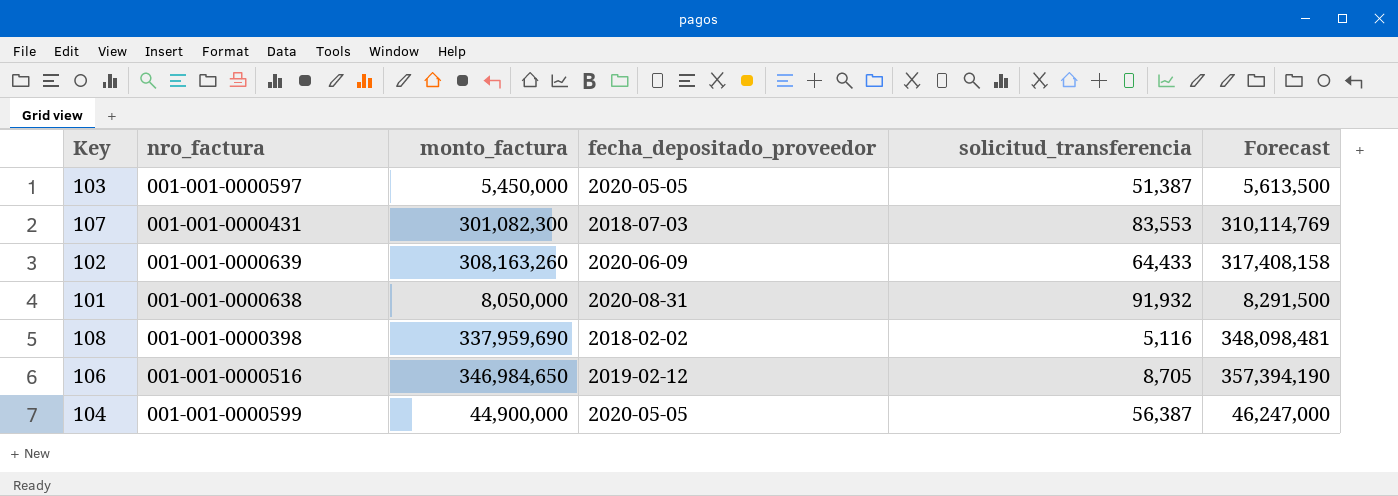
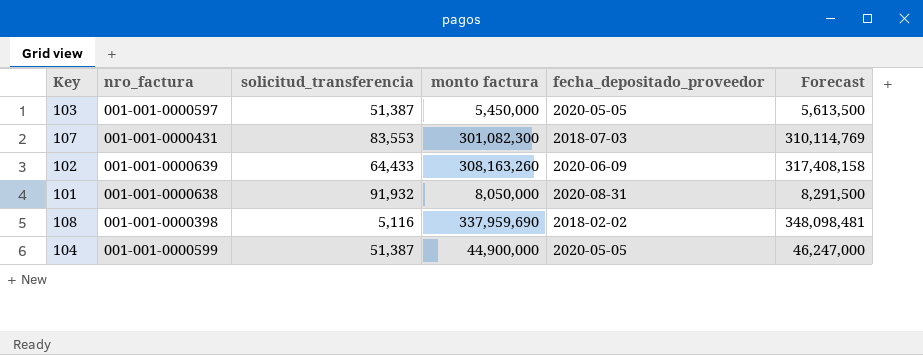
column solicitud_transferencia | position: 5 -> 3
column name: monto_factura -> monto factura
row 106: 001-001-0000516 | 346,984,650 | 2019-02-12 | 8,705 | 357,394,190 -> none
104 | solicitud_transferencia: 56,387 -> 51,387

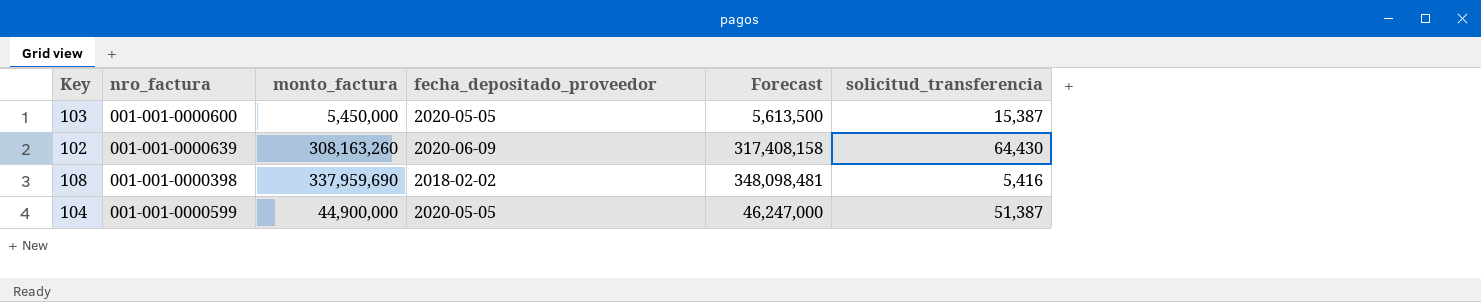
column name: monto factura -> monto_factura
column solicitud_transferencia | position: 3 -> 6
row 107: 001-001-0000431 | 83,553 | 301,082,300 | 2018-07-03 | 310,114,769 -> none
row 101: 001-001-0000638 | 91,932 | 8,050,000 | 2020-08-31 | 8,291,500 -> none
103 | nro_factura: 001-001-0000597 -> 001-001-0000600
103 | solicitud_transferencia: 51,387 -> 15,387
102 | solicitud_transferencia: 64,433 -> 64,430
108 | solicitud_transferencia: 5,116 -> 5,416

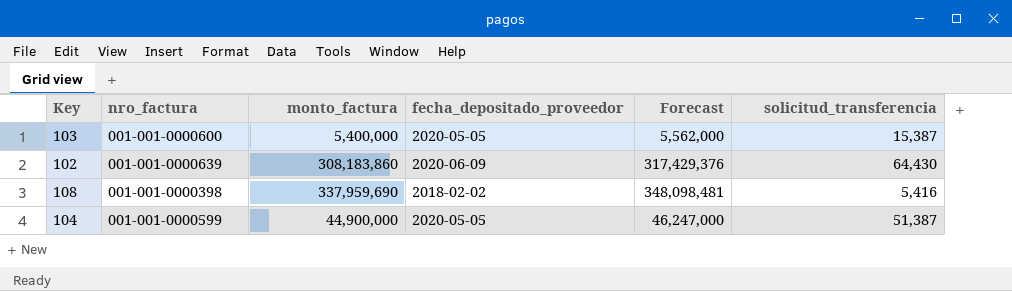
103 | monto_factura: 5,450,000 -> 5,400,000
103 | Forecast: 5,613,500 -> 5,562,000
102 | monto_factura: 308,163,260 -> 308,183,860
102 | Forecast: 317,408,158 -> 317,429,376

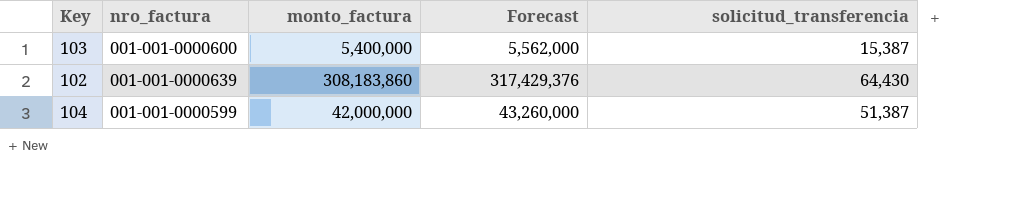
column fecha_depositado_proveedor | position: 4 -> none
row 108: 001-001-0000398 | 337,959,690 | 2018-02-02 | 348,098,481 | 5,416 -> none
104 | monto_factura: 44,900,000 -> 42,000,000
104 | Forecast: 46,247,000 -> 43,260,000

